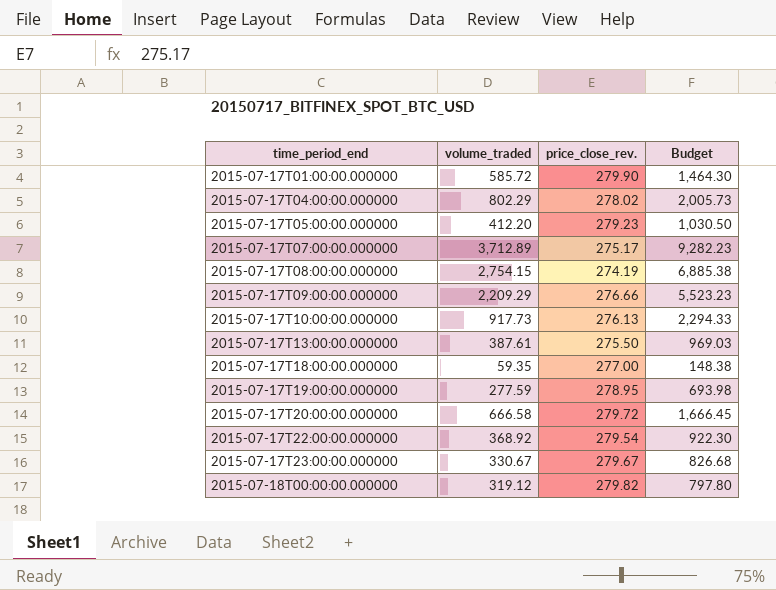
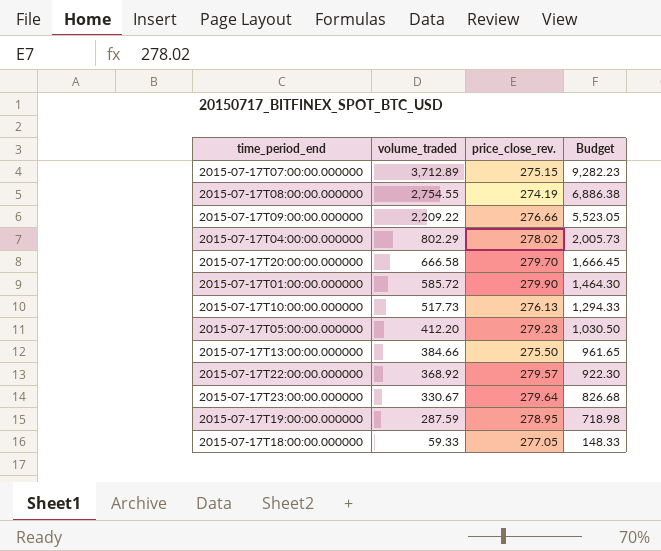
row order: time_period_end ascending -> volume_traded descending
row 2015-07-18T00:00:00.000000: 319.12 | 279.82 | 797.80 -> none
2015-07-17T07:00:00.000000 | price_close_rev.: 275.17 -> 275.15
2015-07-17T08:00:00.000000 | volume_traded: 2,754.15 -> 2,754.55
2015-07-17T08:00:00.000000 | Budget: 6,885.38 -> 6,886.38
2015-07-17T09:00:00.000000 | volume_traded: 2,209.29 -> 2,209.22
2015-07-17T09:00:00.000000 | Budget: 5,523.23 -> 5,523.05
2015-07-17T20:00:00.000000 | price_close_rev.: 279.72 -> 279.70
2015-07-17T10:00:00.000000 | volume_traded: 917.73 -> 517.73
2015-07-17T10:00:00.000000 | Budget: 2,294.33 -> 1,294.33
2015-07-17T13:00:00.000000 | volume_traded: 387.61 -> 384.66
2015-07-17T13:00:00.000000 | Budget: 969.03 -> 961.65
2015-07-17T22:00:00.000000 | price_close_rev.: 279.54 -> 279.57
2015-07-17T23:00:00.000000 | price_close_rev.: 279.67 -> 279.64
2015-07-17T19:00:00.000000 | volume_traded: 277.59 -> 287.59
2015-07-17T19:00:00.000000 | Budget: 693.98 -> 718.98
2015-07-17T18:00:00.000000 | volume_traded: 59.35 -> 59.33
2015-07-17T18:00:00.000000 | price_close_rev.: 277.00 -> 277.05
2015-07-17T18:00:00.000000 | Budget: 148.38 -> 148.33

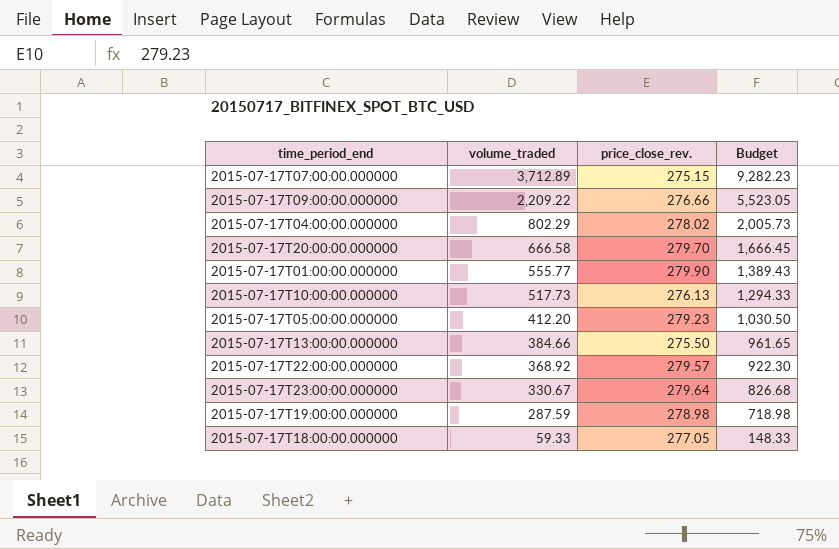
row 2015-07-17T08:00:00.000000: 2,754.55 | 274.19 | 6,886.38 -> none
2015-07-17T01:00:00.000000 | volume_traded: 585.72 -> 555.77
2015-07-17T01:00:00.000000 | Budget: 1,464.30 -> 1,389.43
2015-07-17T19:00:00.000000 | price_close_rev.: 278.95 -> 278.98

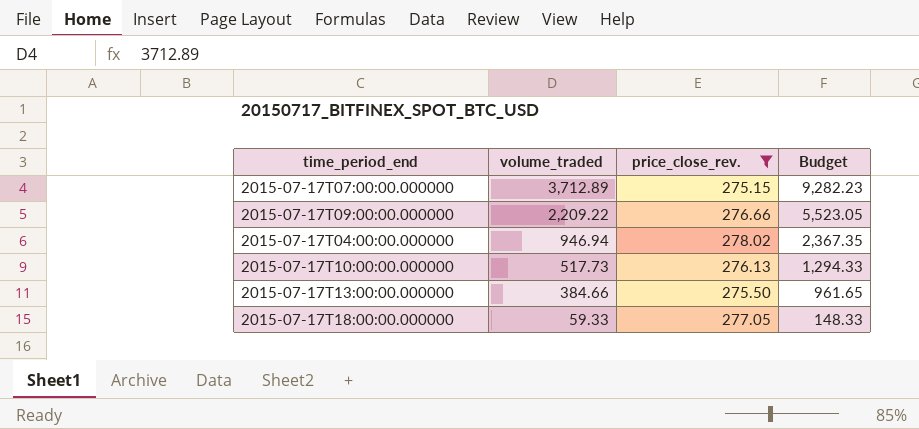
filter: none -> price_close_rev. <= 278.02
2015-07-17T04:00:00.000000 | volume_traded: 802.29 -> 946.94
2015-07-17T04:00:00.000000 | Budget: 2,005.73 -> 2,367.35

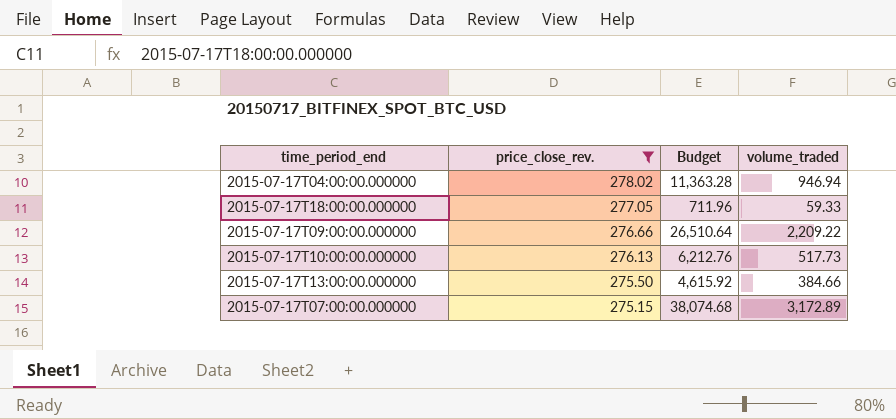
row order: volume_traded descending -> price_close_rev. descending
column Budget | formula: [volume_traded] * 2.5 -> [volume_traded] * 12
column volume_traded | position: 2 -> 4
2015-07-17T07:00:00.000000 | volume_traded: 3,712.89 -> 3,172.89

